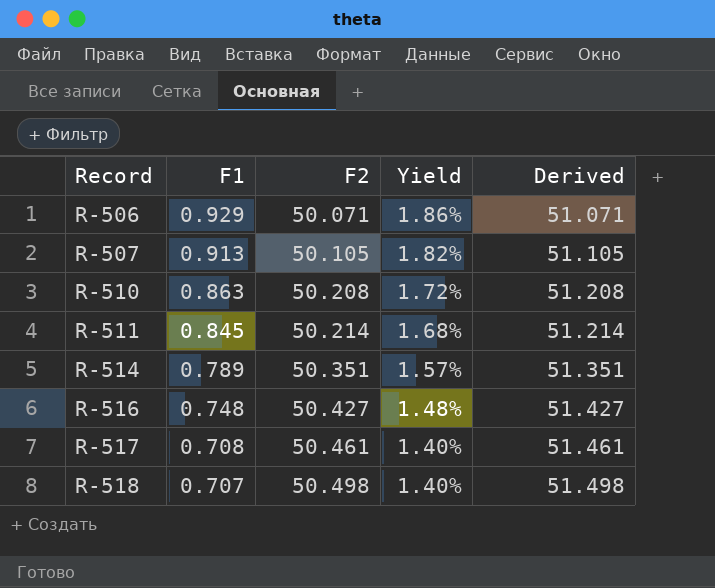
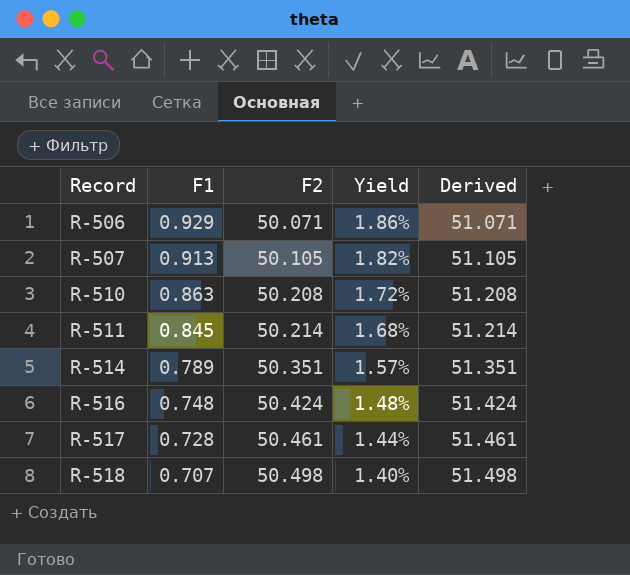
R-516 | F2: 50.427 -> 50.424
R-516 | Derived: 51.427 -> 51.424
R-517 | F1: 0.708 -> 0.728
R-517 | Yield: 1.40% -> 1.44%

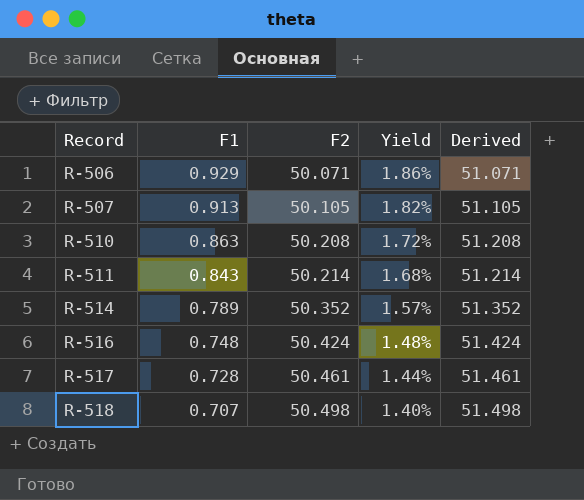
R-511 | F1: 0.845 -> 0.843
R-514 | F2: 50.351 -> 50.352
R-514 | Derived: 51.351 -> 51.352

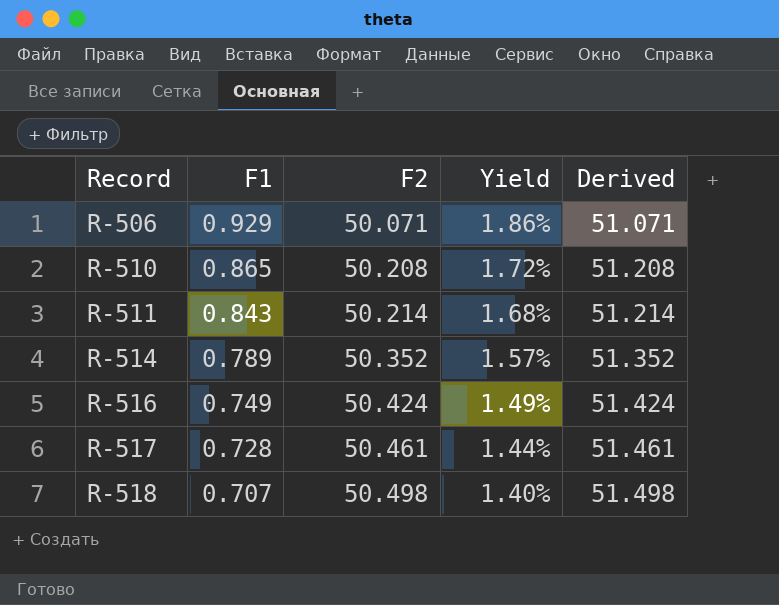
row R-507: 0.913 | 50.105 | 1.82% | 51.105 -> none
R-510 | F1: 0.863 -> 0.865
R-516 | F1: 0.748 -> 0.749
R-516 | Yield: 1.48% -> 1.49%

